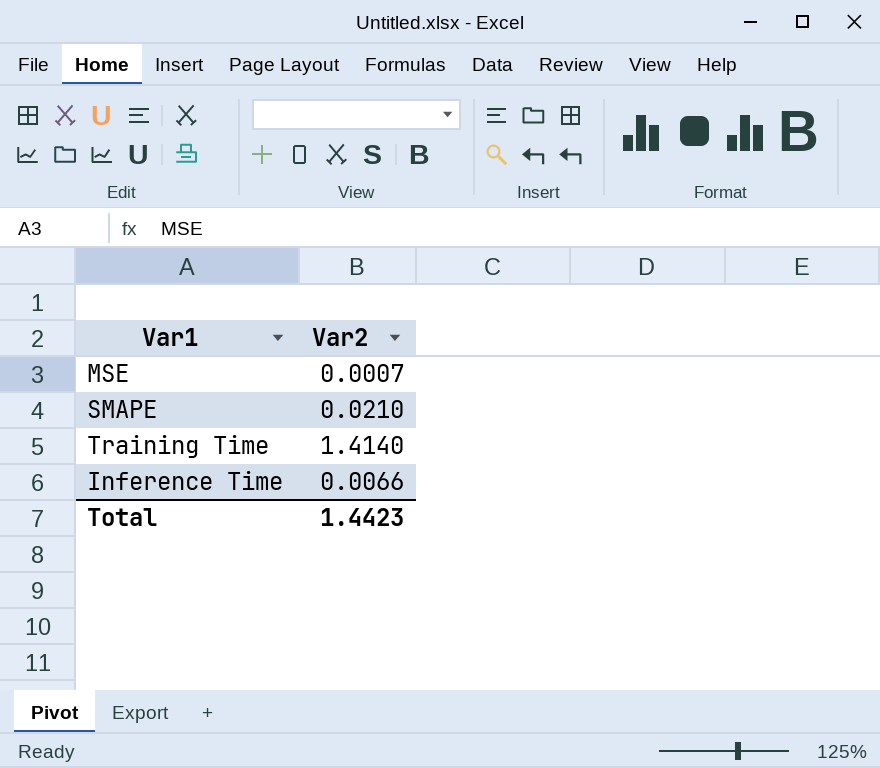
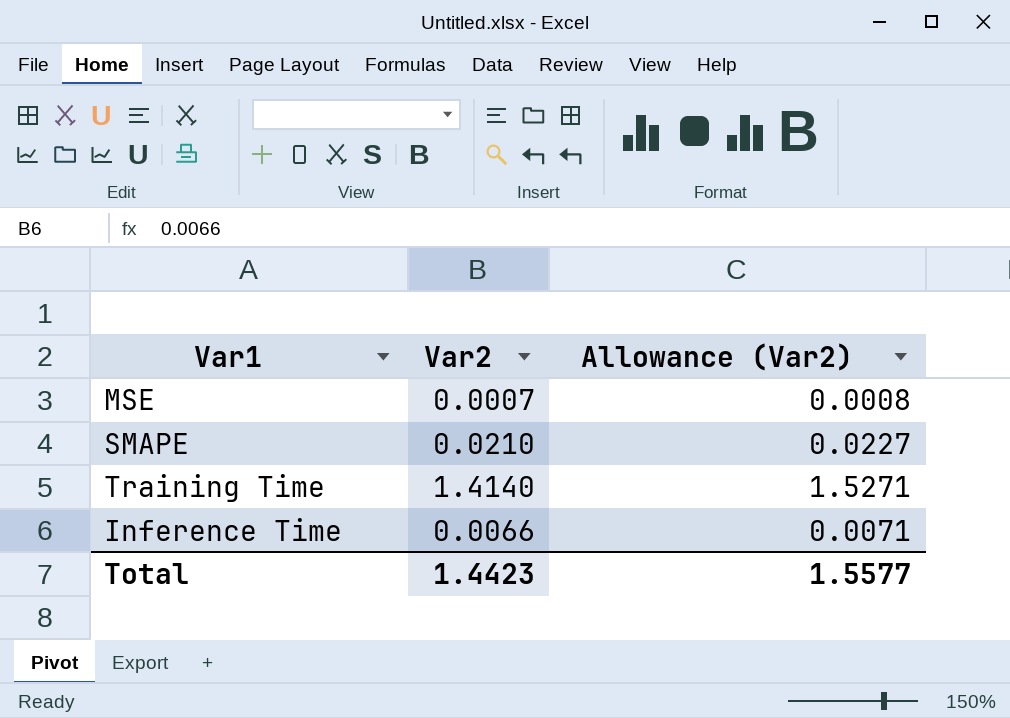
column Allowance (Var2) | formula: none -> [Var2] * 1.08

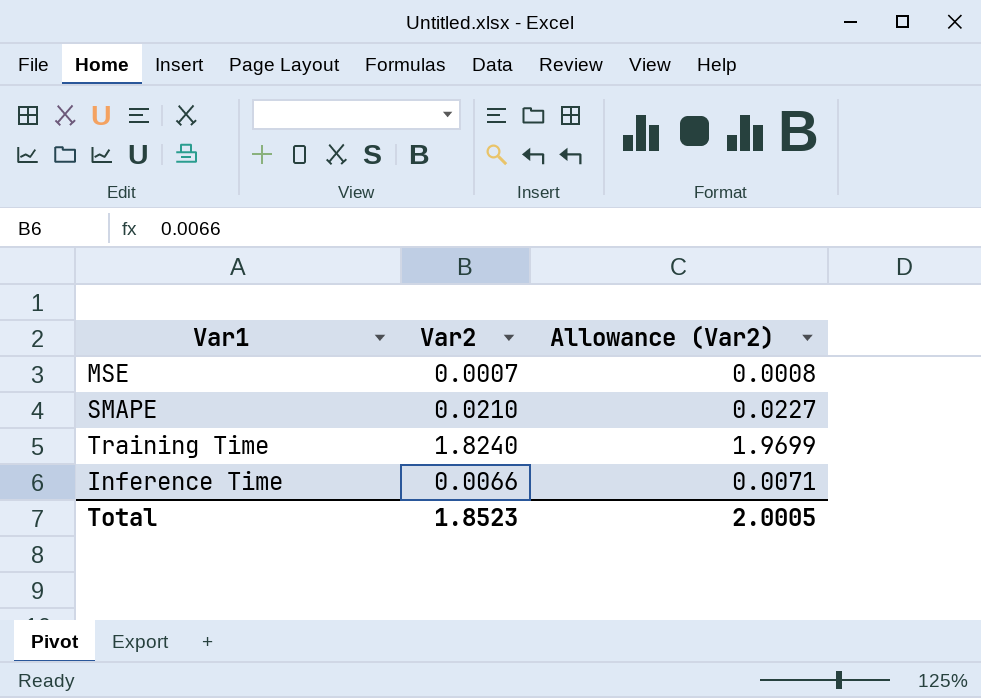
Training Time | Var2: 1.4140 -> 1.8240
Training Time | Allowance (Var2): 1.5271 -> 1.9699
Total | Var2: 1.4423 -> 1.8523
Total | Allowance (Var2): 1.5577 -> 2.0005

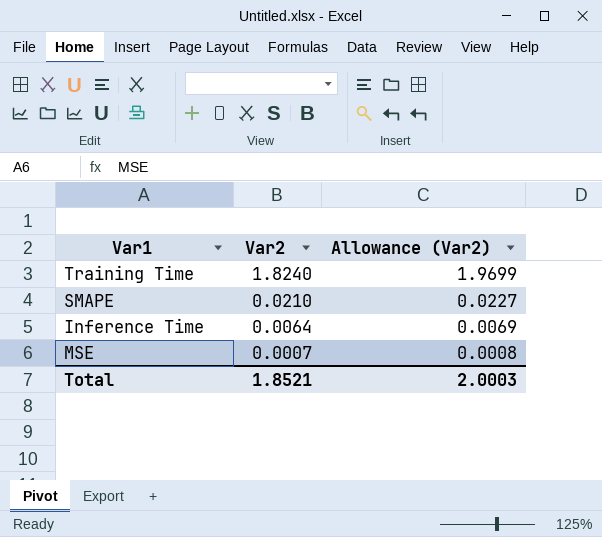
row order: none -> Var2 descending
Inference Time | Var2: 0.0066 -> 0.0064
Inference Time | Allowance (Var2): 0.0071 -> 0.0069
Total | Var2: 1.8523 -> 1.8521
Total | Allowance (Var2): 2.0005 -> 2.0003

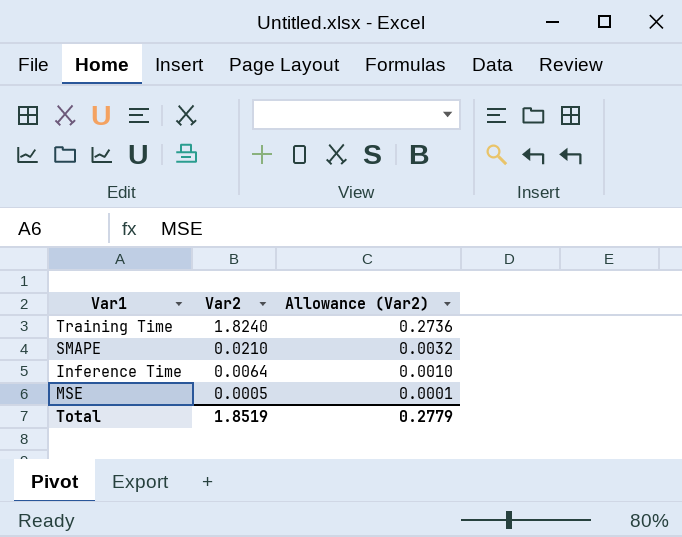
column Allowance (Var2) | formula: [Var2] * 1.08 -> [Var2] * 0.15
MSE | Var2: 0.0007 -> 0.0005
Total | Var2: 1.8521 -> 1.8519
Total | Allowance (Var2): 2.0003 -> 0.2779

